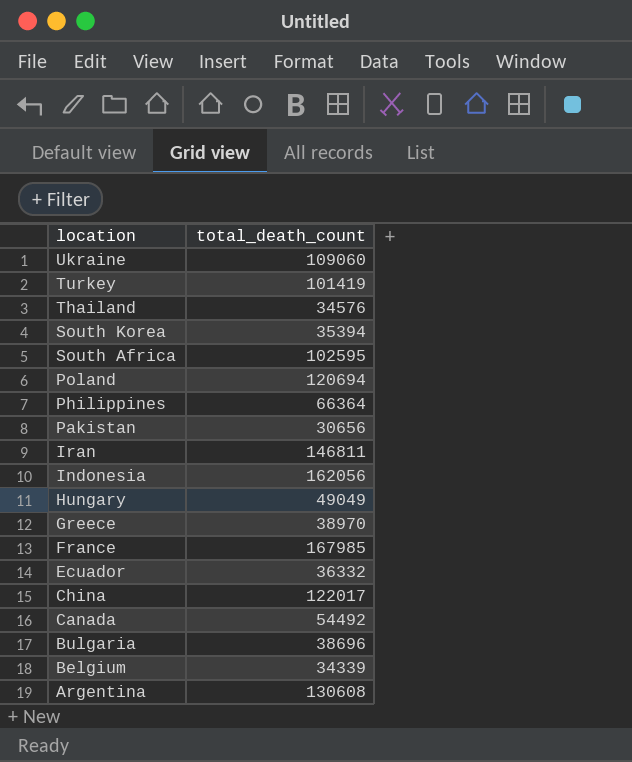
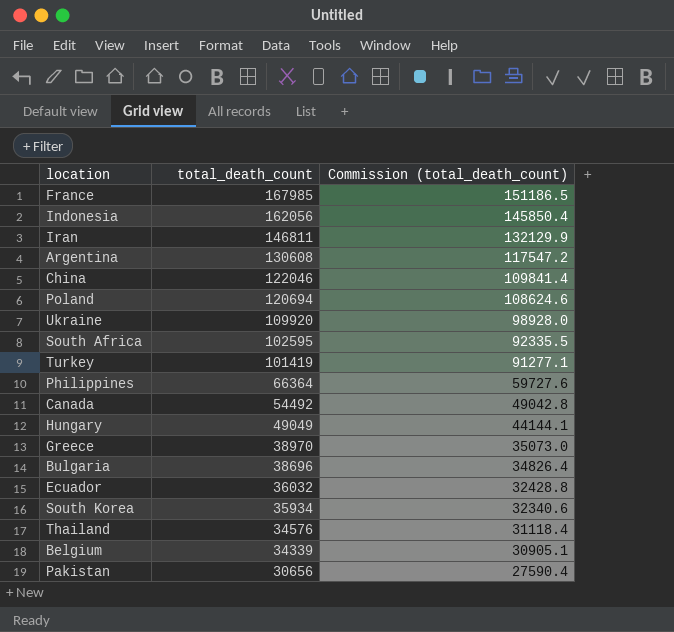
row order: location descending -> total_death_count descending
column Commission (total_death_count) | formula: none -> [total_death_count] * 0.9
China | total_death_count: 122017 -> 122046
Ukraine | total_death_count: 109060 -> 109920
Ecuador | total_death_count: 36332 -> 36032
South Korea | total_death_count: 35394 -> 35934

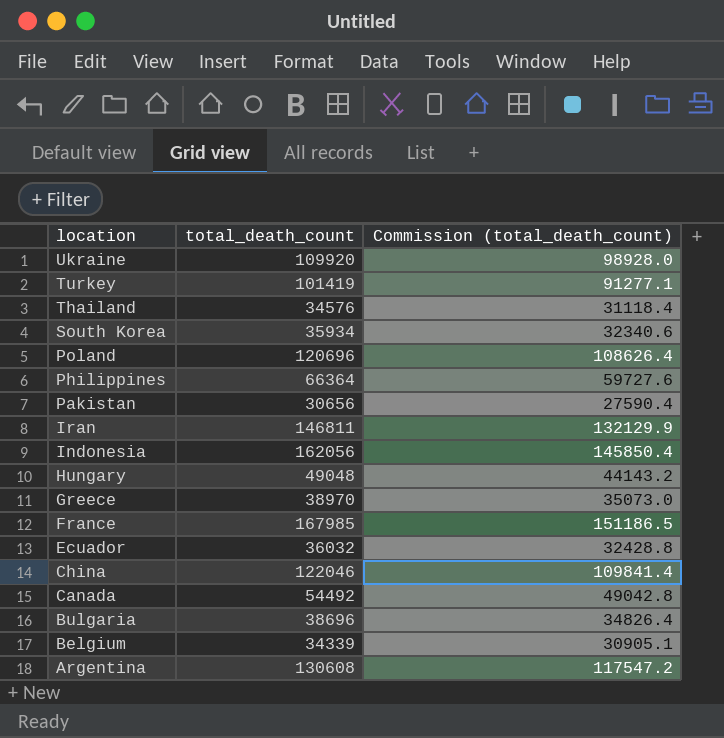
row order: total_death_count descending -> location descending
row South Africa: 102595 | 92335.5 -> none
Poland | total_death_count: 120694 -> 120696
Poland | Commission (total_death_count): 108624.6 -> 108626.4
Hungary | total_death_count: 49049 -> 49048
Hungary | Commission (total_death_count): 44144.1 -> 44143.2

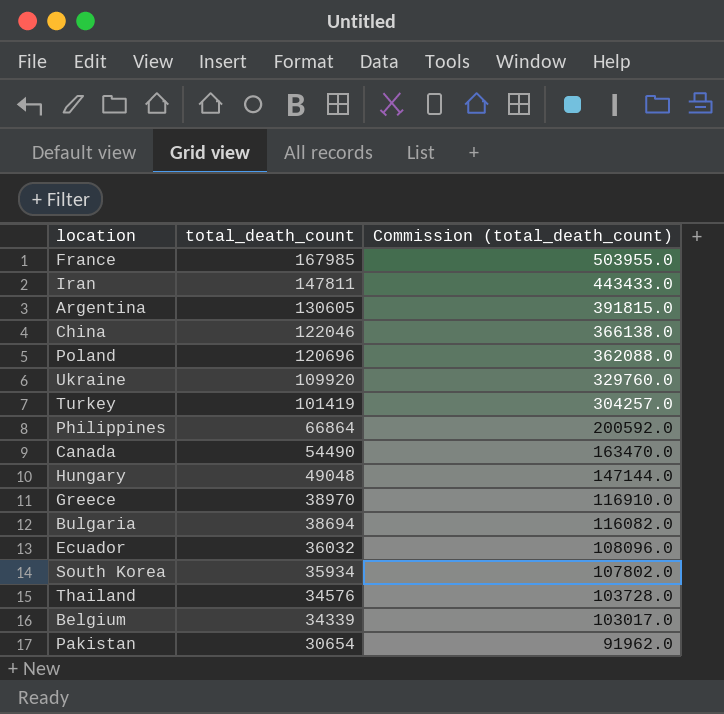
row order: location descending -> total_death_count descending
column Commission (total_death_count) | formula: [total_death_count] * 0.9 -> [total_death_count] * 3
row Indonesia: 162056 | 145850.4 -> none
Iran | total_death_count: 146811 -> 147811
Argentina | total_death_count: 130608 -> 130605
Philippines | total_death_count: 66364 -> 66864
Canada | total_death_count: 54492 -> 54490
Bulgaria | total_death_count: 38696 -> 38694
Pakistan | total_death_count: 30656 -> 30654

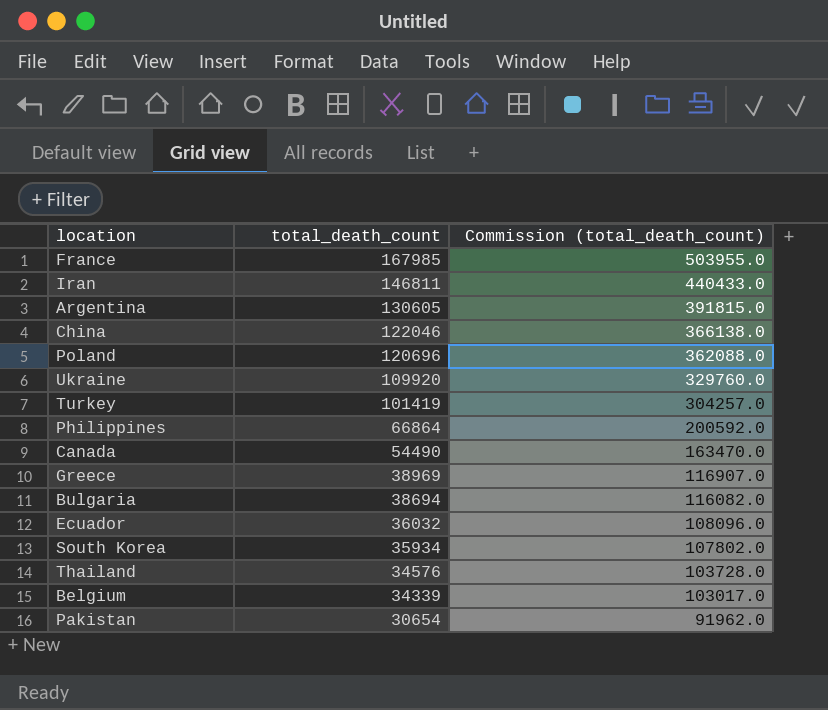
row Hungary: 49048 | 147144.0 -> none
Iran | total_death_count: 147811 -> 146811
Iran | Commission (total_death_count): 443433.0 -> 440433.0
Greece | total_death_count: 38970 -> 38969
Greece | Commission (total_death_count): 116910.0 -> 116907.0

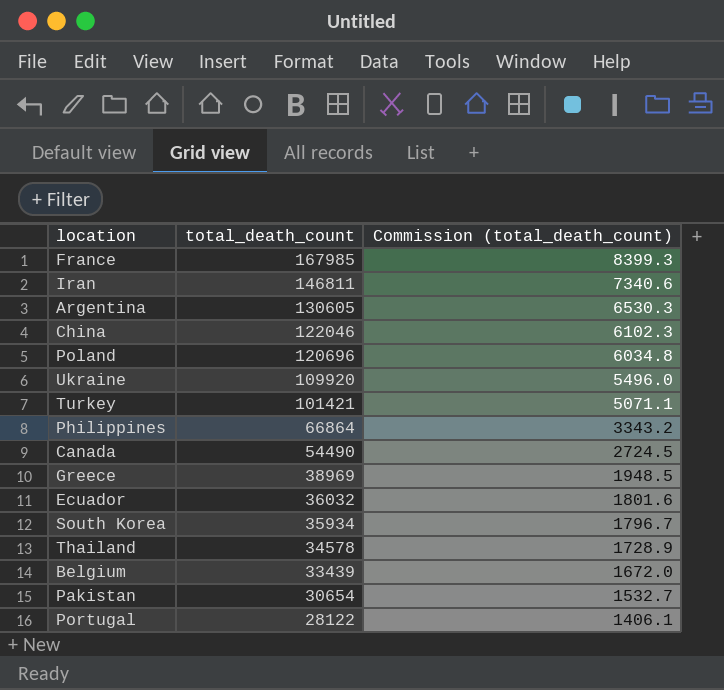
column Commission (total_death_count) | formula: [total_death_count] * 3 -> [total_death_count] * 0.05
row Bulgaria: 38694 | 116082.0 -> none
Turkey | total_death_count: 101419 -> 101421
Thailand | total_death_count: 34576 -> 34578
Belgium | total_death_count: 34339 -> 33439
row Portugal: none -> 28122 | 1406.1

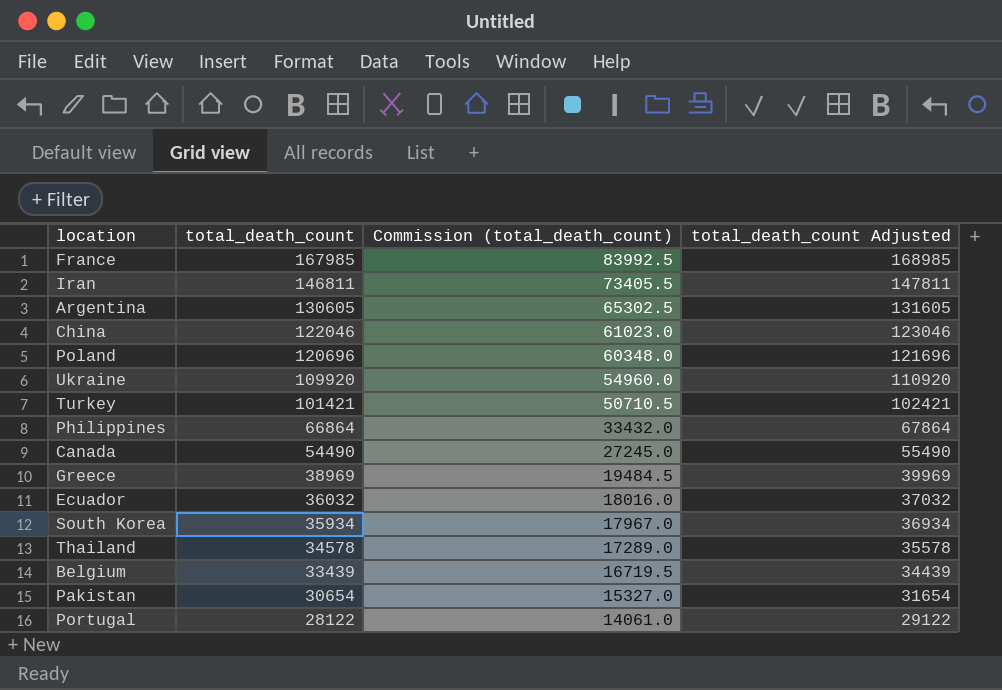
column Commission (total_death_count) | formula: [total_death_count] * 0.05 -> [total_death_count] * 0.5
column total_death_count Adjusted | formula: none -> [total_death_count] + 1000

